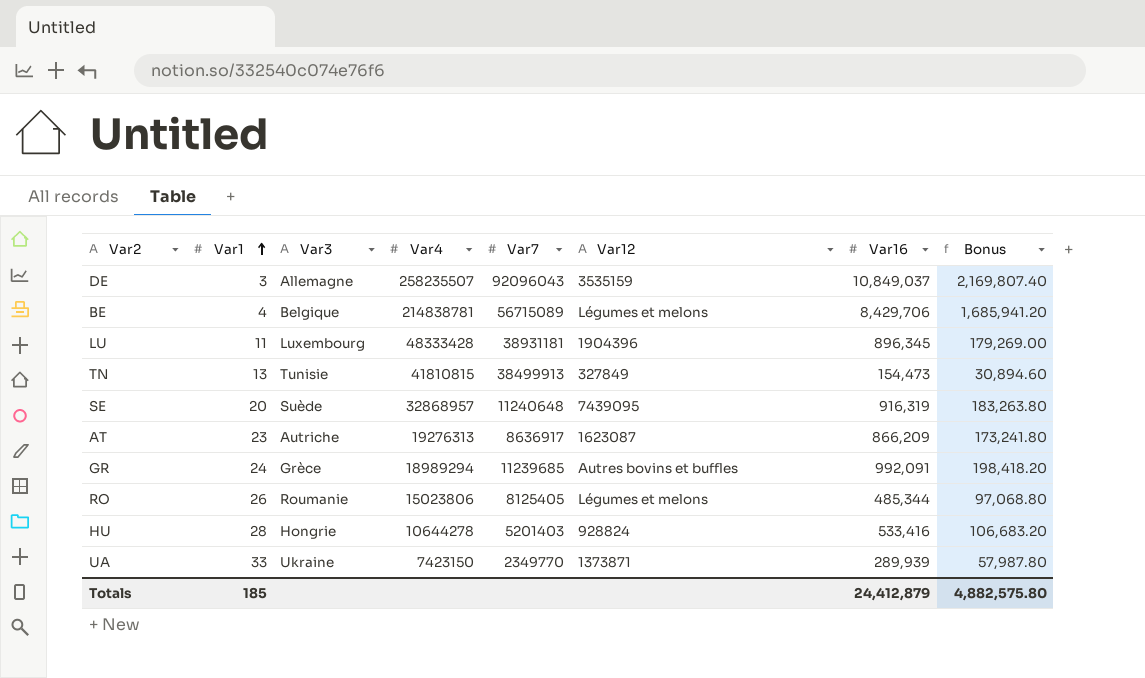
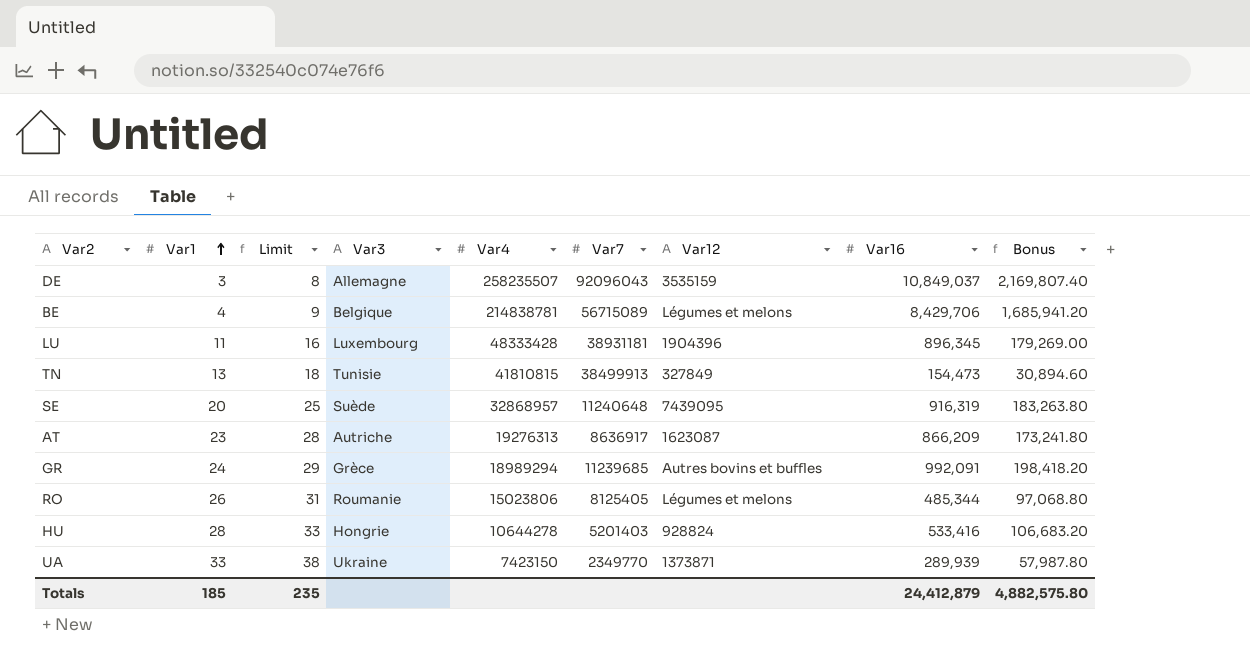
column Limit | formula: none -> [Var1] + 5

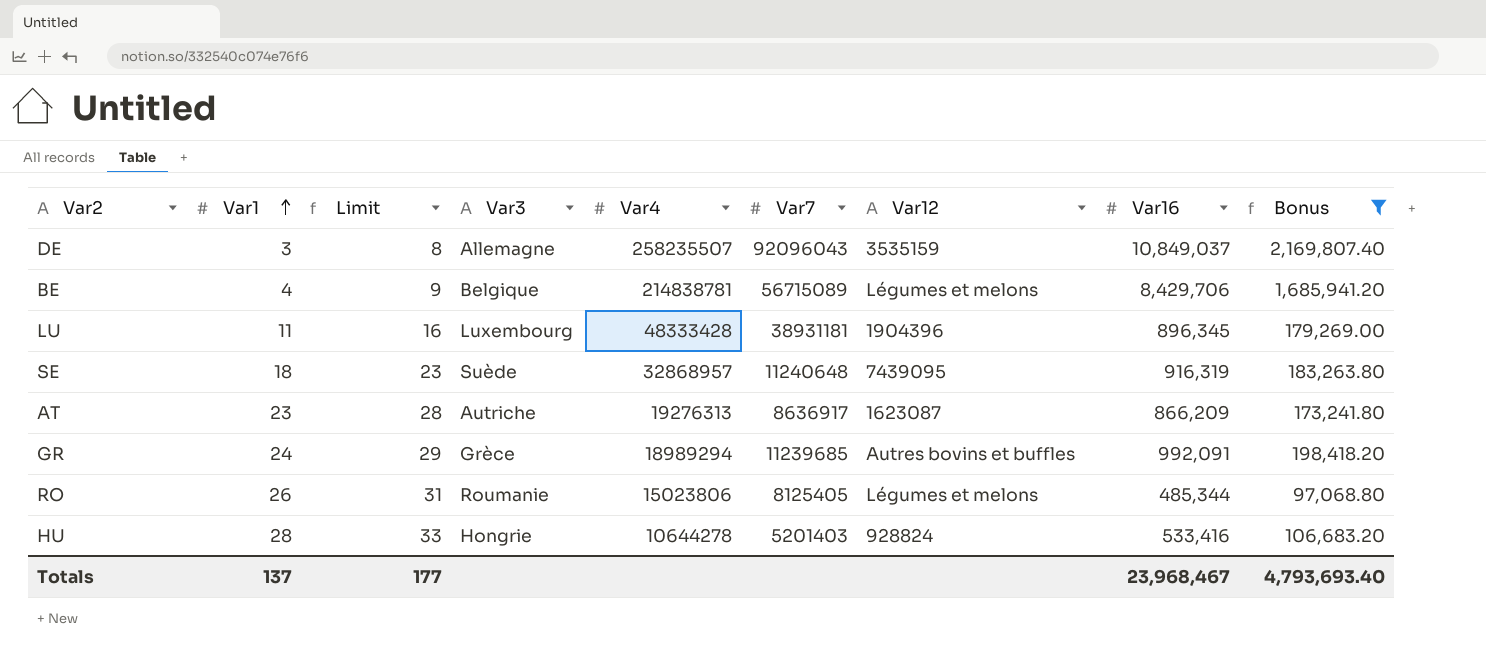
filter: none -> Bonus >= 97,068.80
SE | Var1: 20 -> 18
SE | Limit: 25 -> 23
Totals | Var1: 185 -> 137
Totals | Limit: 235 -> 177
Totals | Var16: 24,412,879 -> 23,968,467
Totals | Bonus: 4,882,575.80 -> 4,793,693.40

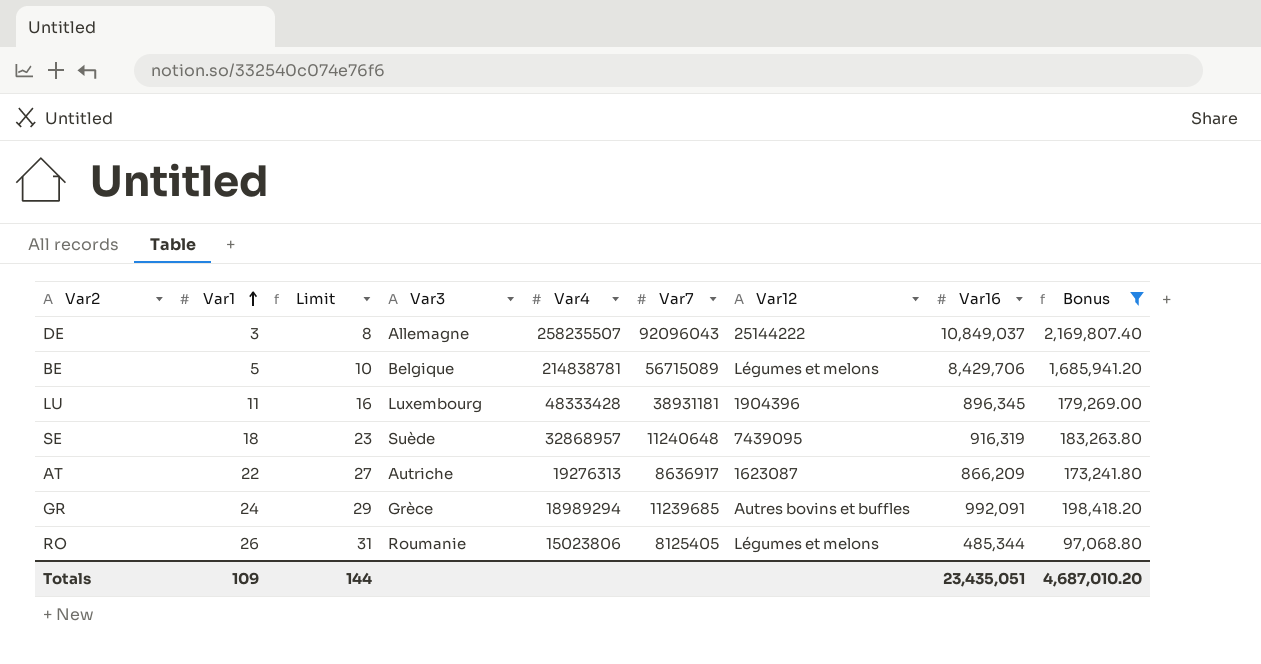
row HU: 28 | 33 | Hongrie | 10644278 | 5201403 | 928824 | 533,416 | 106,683.20 -> none
DE | Var12: 3535159 -> 25144222
BE | Var1: 4 -> 5
BE | Limit: 9 -> 10
AT | Var1: 23 -> 22
AT | Limit: 28 -> 27
Totals | Var1: 137 -> 109
Totals | Limit: 177 -> 144
Totals | Var16: 23,968,467 -> 23,435,051
Totals | Bonus: 4,793,693.40 -> 4,687,010.20

